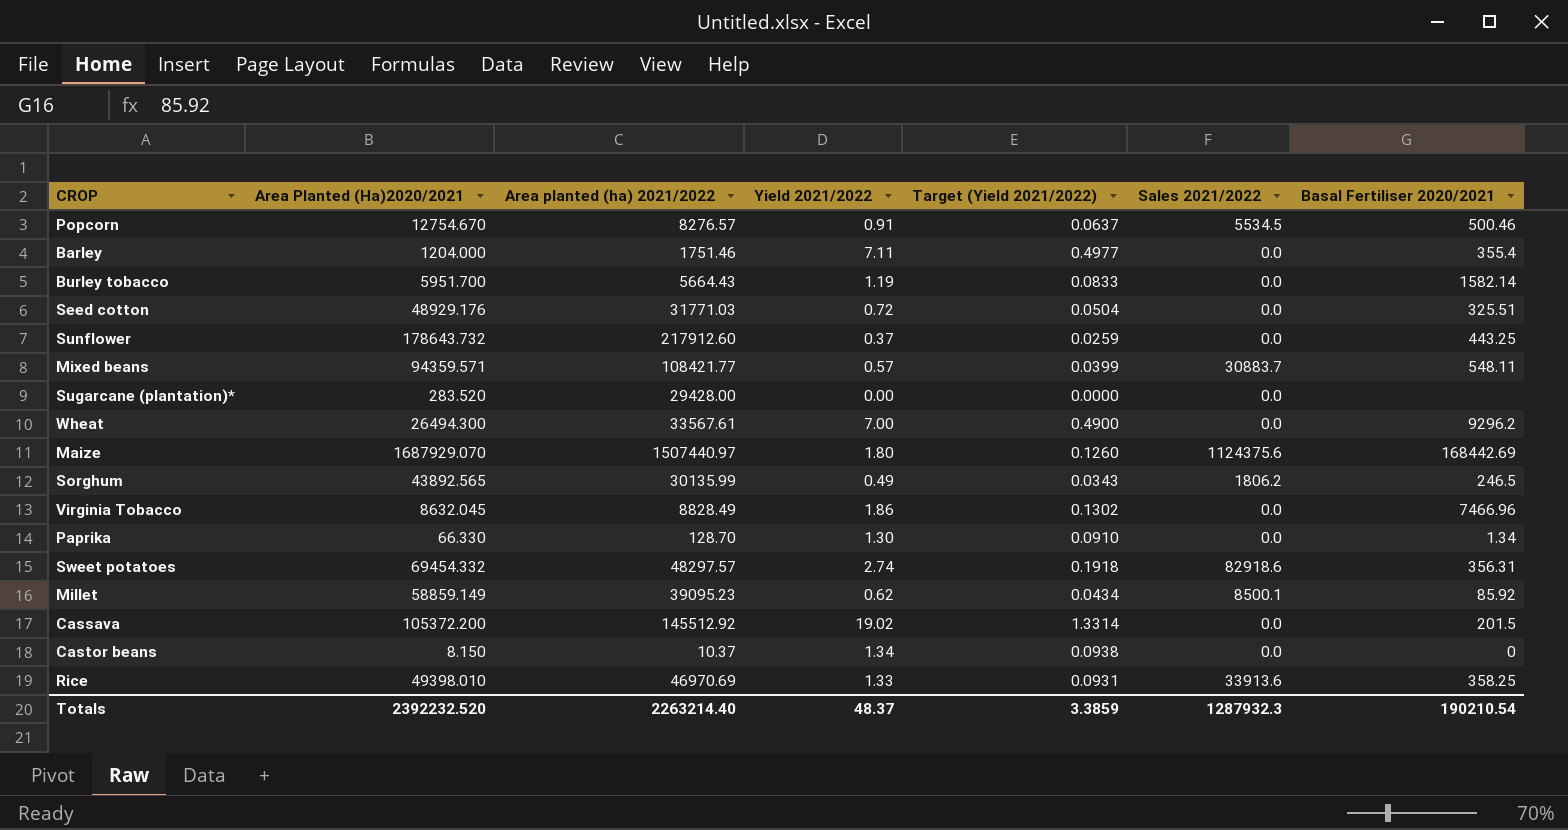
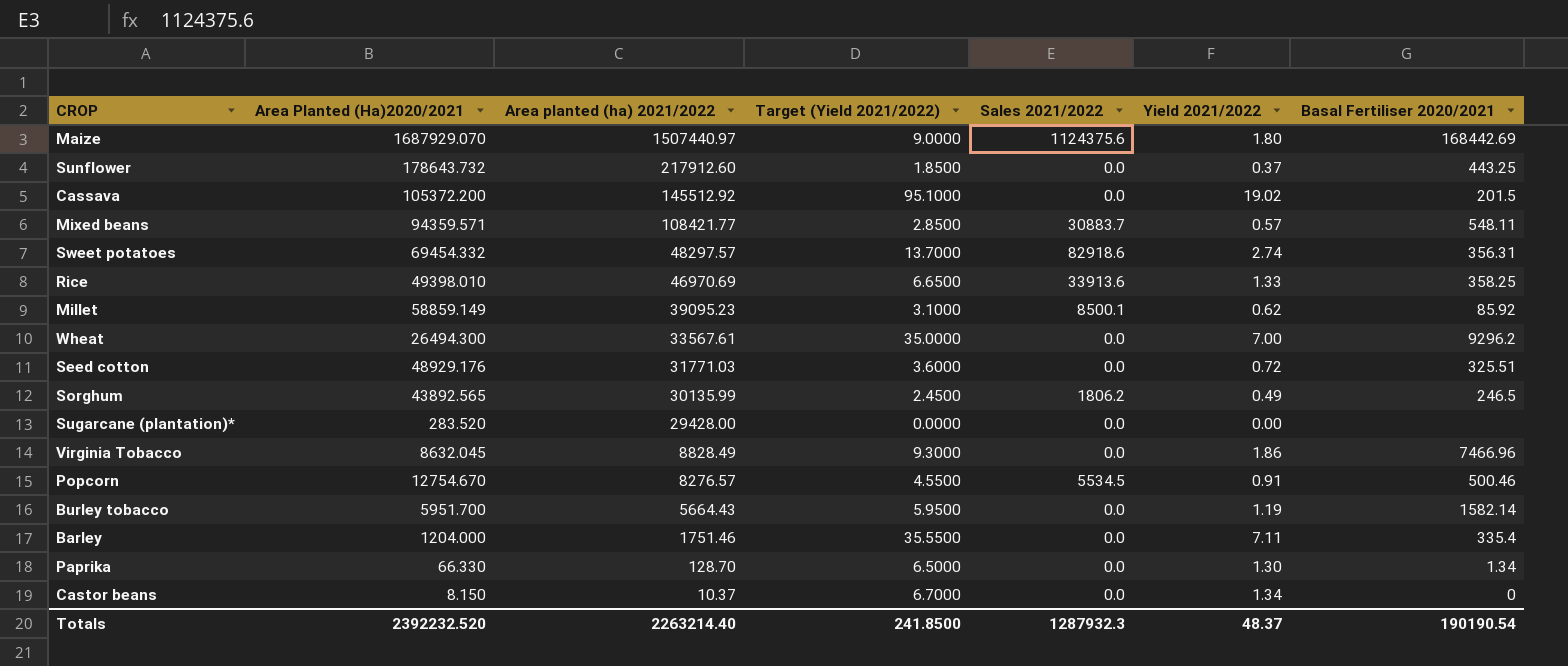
row order: none -> Area planted (ha) 2021/2022 descending
column Target (Yield 2021/2022) | formula: [Yield 2021/2022] * 0.07 -> [Yield 2021/2022] * 5
column Yield 2021/2022 | position: 4 -> 6
Barley | Basal Fertiliser 2020/2021: 355.4 -> 335.4
Totals | Target (Yield 2021/2022): 3.3859 -> 241.8500
Totals | Basal Fertiliser 2020/2021: 190210.54 -> 190190.54

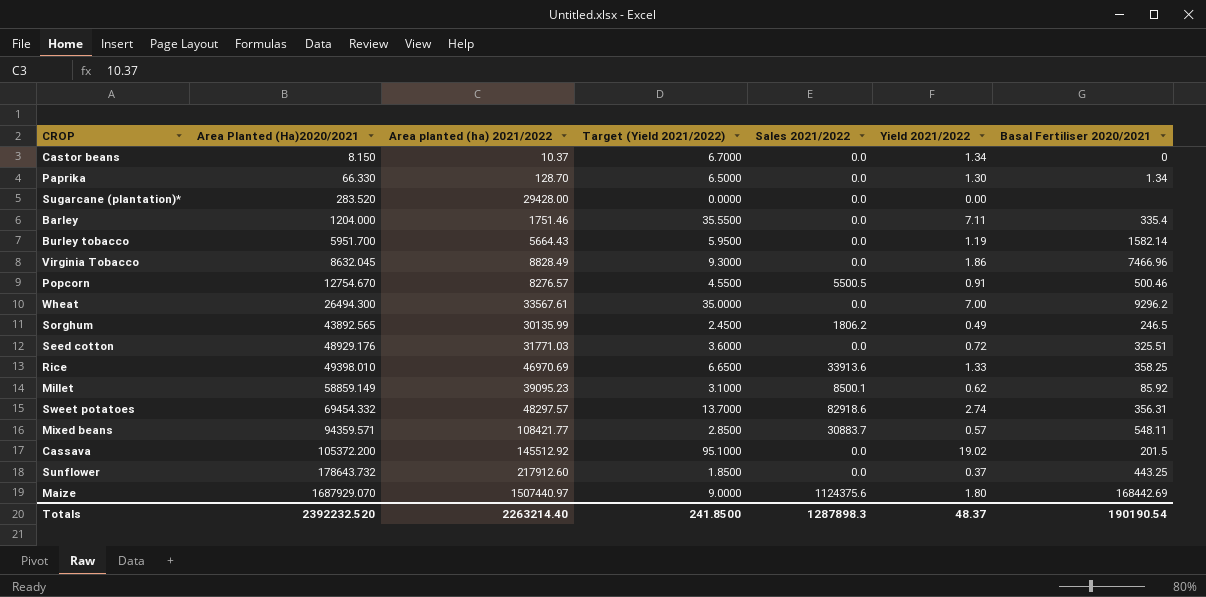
row order: Area planted (ha) 2021/2022 descending -> Area Planted (Ha)2020/2021 ascending
Popcorn | Sales 2021/2022: 5534.5 -> 5500.5
Totals | Sales 2021/2022: 1287932.3 -> 1287898.3

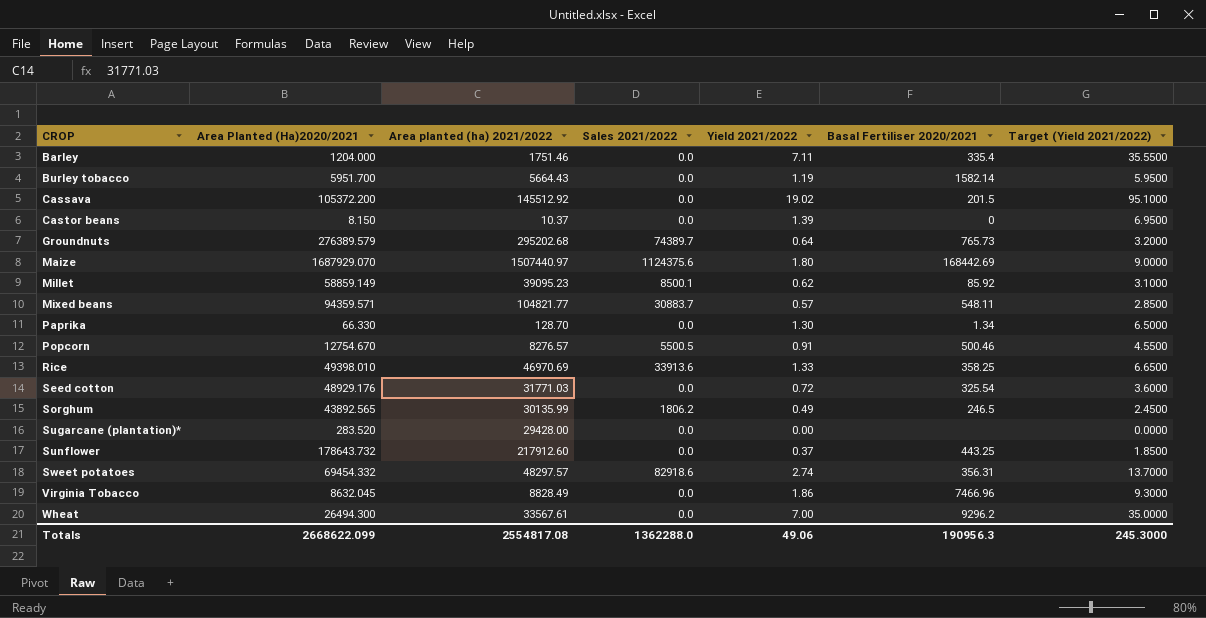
row order: Area Planted (Ha)2020/2021 ascending -> CROP ascending
column Target (Yield 2021/2022) | position: 4 -> 7
Castor beans | Yield 2021/2022: 1.34 -> 1.39
Castor beans | Target (Yield 2021/2022): 6.7000 -> 6.9500
row Groundnuts: none -> 276389.579 | 295202.68 | 74389.7 | 0.64 | 765.73 | 3.2000
Mixed beans | Area planted (ha) 2021/2022: 108421.77 -> 104821.77
Seed cotton | Basal Fertiliser 2020/2021: 325.51 -> 325.54
Totals | Area Planted (Ha)2020/2021: 2392232.520 -> 2668622.099
Totals | Area planted (ha) 2021/2022: 2263214.40 -> 2554817.08
Totals | Sales 2021/2022: 1287898.3 -> 1362288.0
Totals | Yield 2021/2022: 48.37 -> 49.06
Totals | Basal Fertiliser 2020/2021: 190190.54 -> 190956.3
Totals | Target (Yield 2021/2022): 241.8500 -> 245.3000

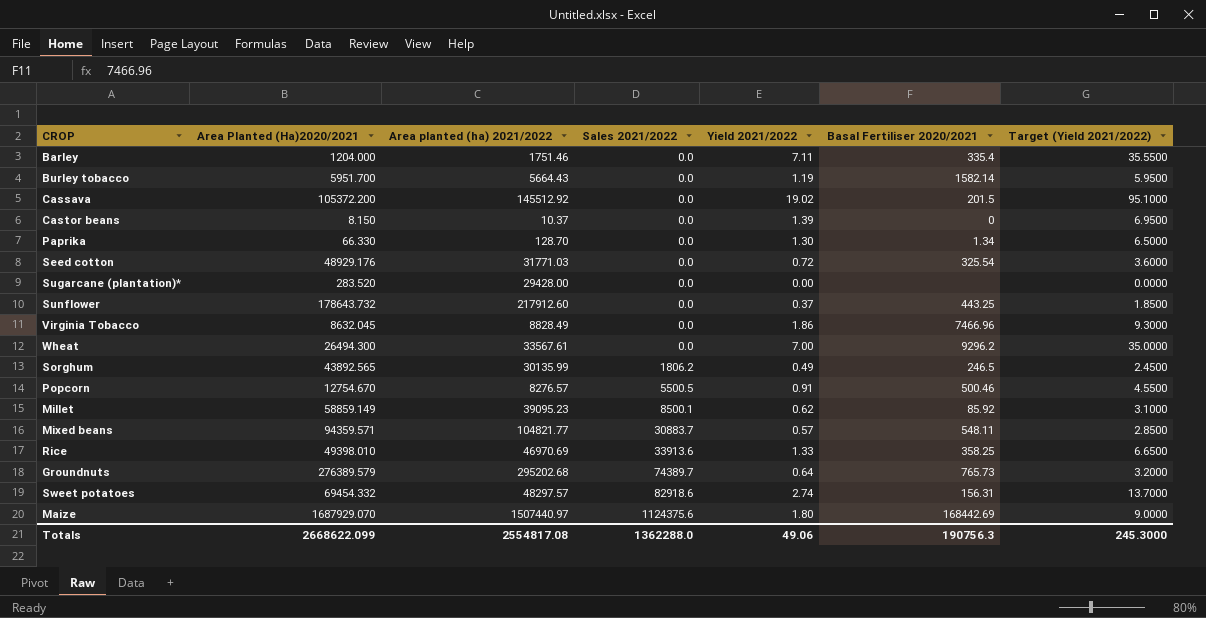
row order: CROP ascending -> Sales 2021/2022 ascending
Sweet potatoes | Basal Fertiliser 2020/2021: 356.31 -> 156.31
Totals | Basal Fertiliser 2020/2021: 190956.3 -> 190756.3

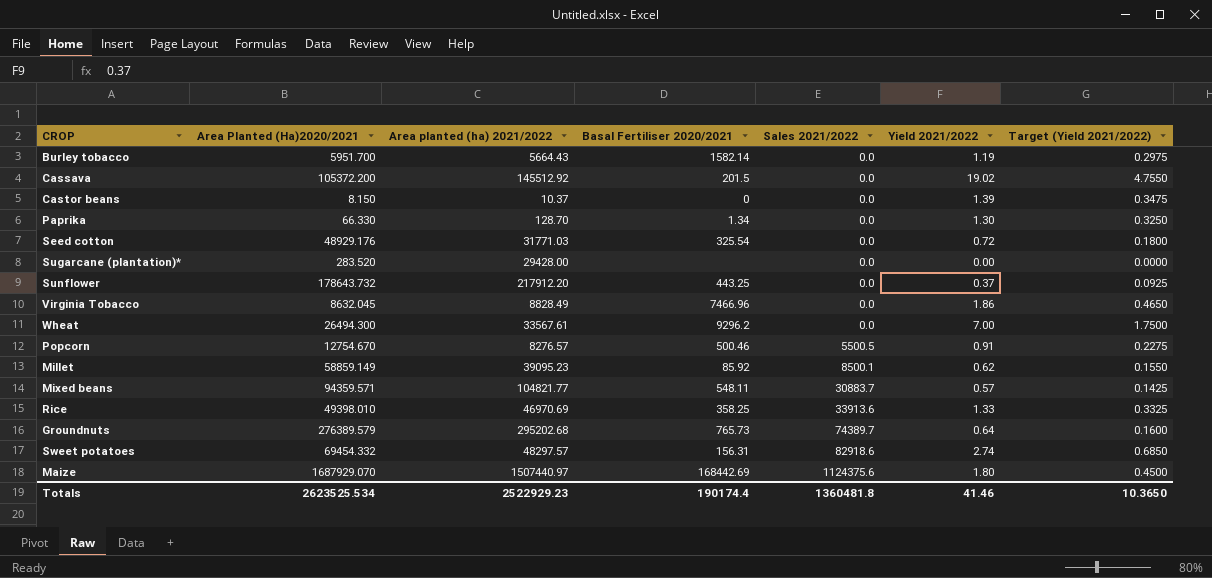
column Basal Fertiliser 2020/2021 | position: 6 -> 4
column Target (Yield 2021/2022) | formula: [Yield 2021/2022] * 5 -> [Yield 2021/2022] * 0.25
row Barley: 1204.000 | 1751.46 | 0.0 | 7.11 | 335.4 | 35.5500 -> none
row Sorghum: 43892.565 | 30135.99 | 1806.2 | 0.49 | 246.5 | 2.4500 -> none
Sunflower | Area planted (ha) 2021/2022: 217912.60 -> 217912.20
Totals | Area Planted (Ha)2020/2021: 2668622.099 -> 2623525.534
Totals | Area planted (ha) 2021/2022: 2554817.08 -> 2522929.23
Totals | Basal Fertiliser 2020/2021: 190756.3 -> 190174.4
Totals | Sales 2021/2022: 1362288.0 -> 1360481.8
Totals | Yield 2021/2022: 49.06 -> 41.46
Totals | Target (Yield 2021/2022): 245.3000 -> 10.3650

